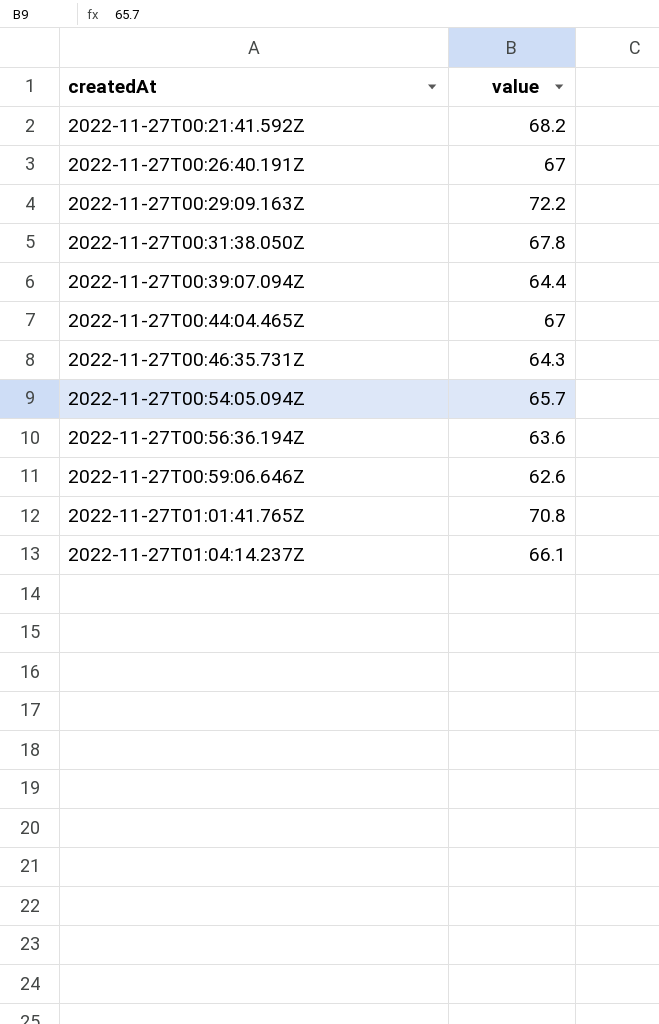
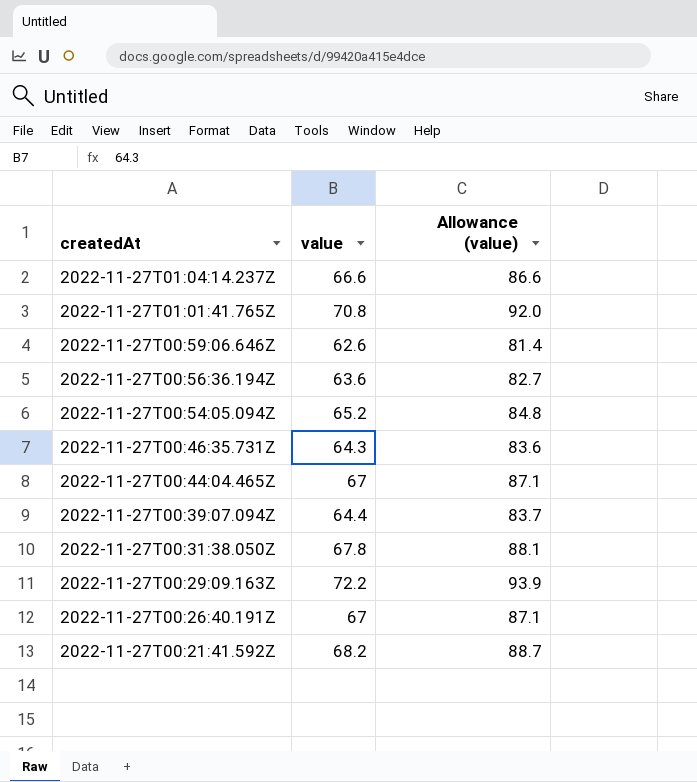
row order: createdAt ascending -> createdAt descending
column Allowance (value) | formula: none -> [value] * 1.3
2022-11-27T01:04:14.237Z | value: 66.1 -> 66.6
2022-11-27T00:54:05.094Z | value: 65.7 -> 65.2

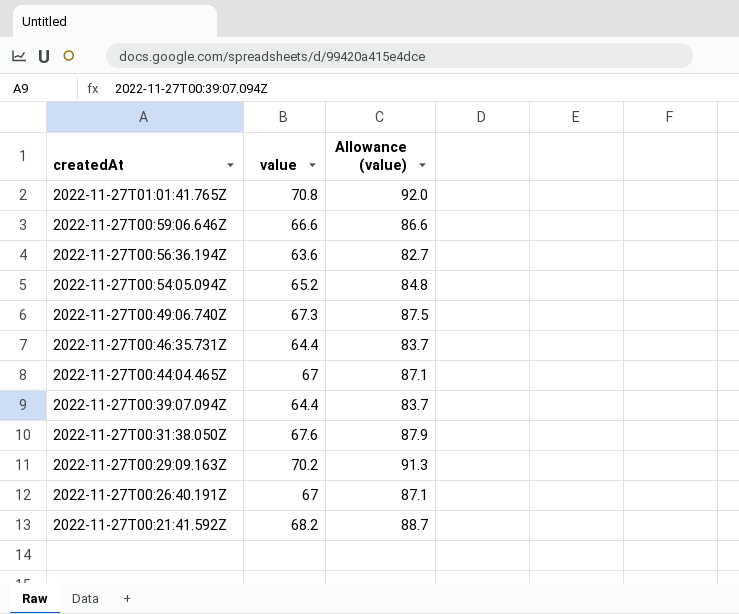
row 2022-11-27T01:04:14.237Z: 66.6 | 86.6 -> none
2022-11-27T00:59:06.646Z | value: 62.6 -> 66.6
2022-11-27T00:59:06.646Z | Allowance (value): 81.4 -> 86.6
row 2022-11-27T00:49:06.740Z: none -> 67.3 | 87.5
2022-11-27T00:46:35.731Z | value: 64.3 -> 64.4
2022-11-27T00:46:35.731Z | Allowance (value): 83.6 -> 83.7
2022-11-27T00:31:38.050Z | value: 67.8 -> 67.6
2022-11-27T00:31:38.050Z | Allowance (value): 88.1 -> 87.9
2022-11-27T00:29:09.163Z | value: 72.2 -> 70.2
2022-11-27T00:29:09.163Z | Allowance (value): 93.9 -> 91.3

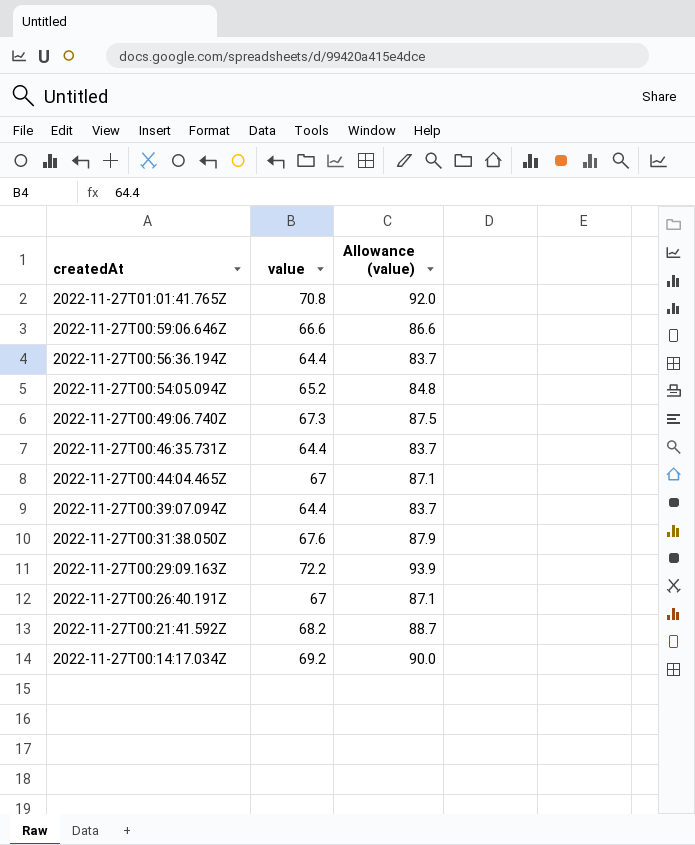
2022-11-27T00:56:36.194Z | value: 63.6 -> 64.4
2022-11-27T00:56:36.194Z | Allowance (value): 82.7 -> 83.7
2022-11-27T00:29:09.163Z | value: 70.2 -> 72.2
2022-11-27T00:29:09.163Z | Allowance (value): 91.3 -> 93.9
row 2022-11-27T00:14:17.034Z: none -> 69.2 | 90.0

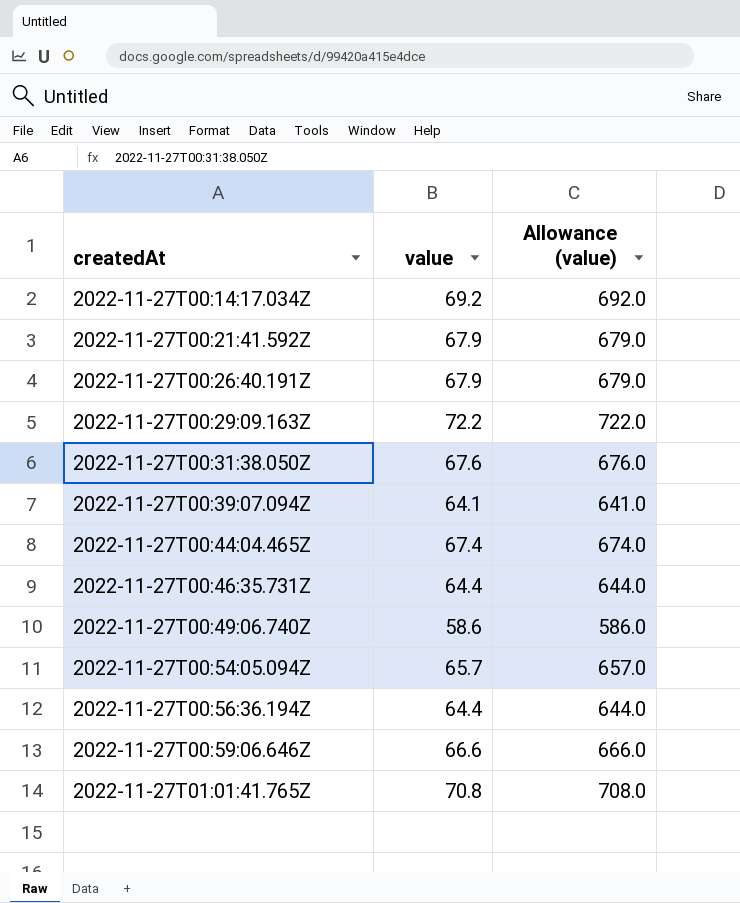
row order: createdAt descending -> createdAt ascending
column Allowance (value) | formula: [value] * 1.3 -> [value] * 10
2022-11-27T00:21:41.592Z | value: 68.2 -> 67.9
2022-11-27T00:26:40.191Z | value: 67 -> 67.9
2022-11-27T00:39:07.094Z | value: 64.4 -> 64.1
2022-11-27T00:44:04.465Z | value: 67 -> 67.4
2022-11-27T00:49:06.740Z | value: 67.3 -> 58.6
2022-11-27T00:54:05.094Z | value: 65.2 -> 65.7

